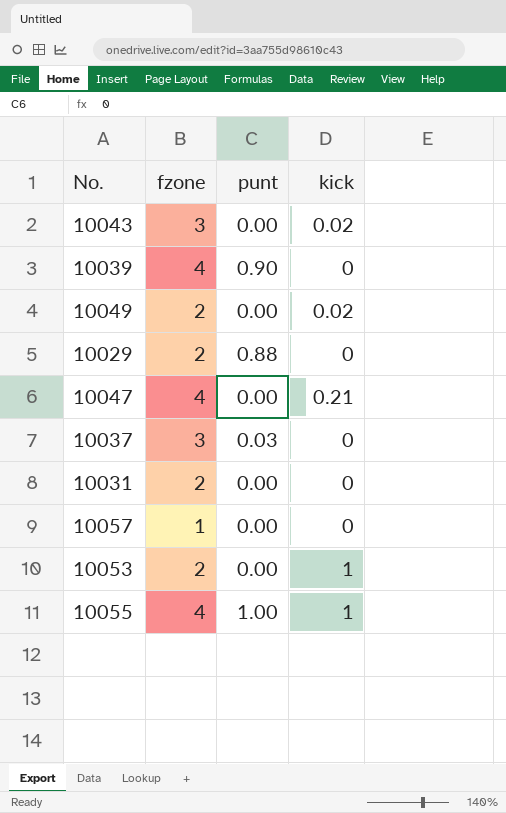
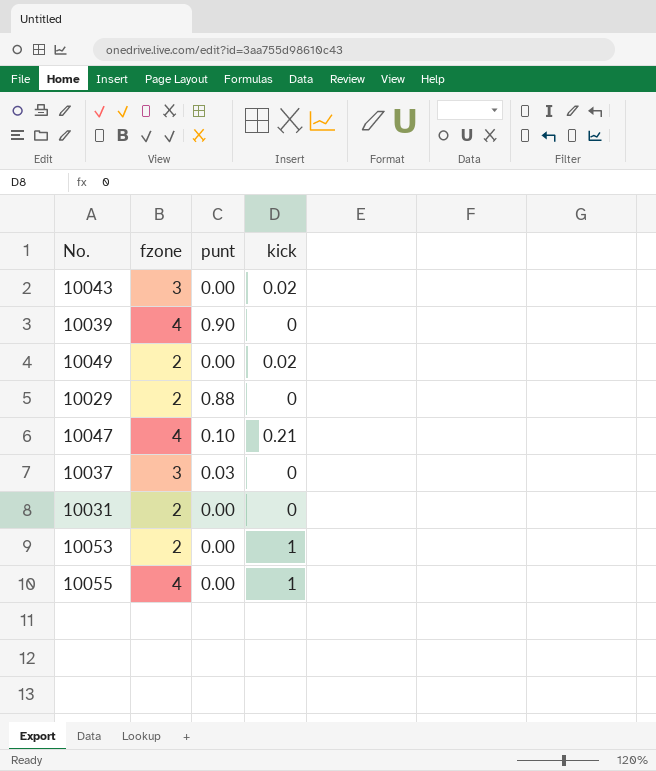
row 10057: 1 | 0.00 | 0 -> none
10047 | punt: 0.00 -> 0.10
10055 | punt: 1.00 -> 0.00

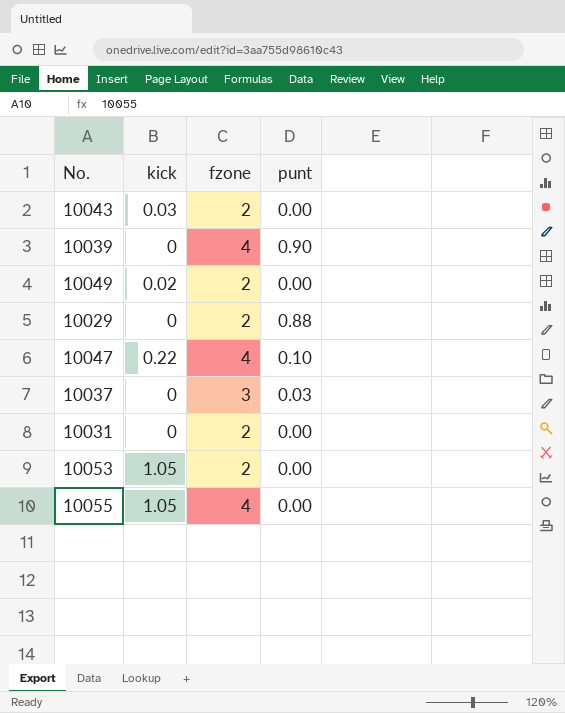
column kick | position: 4 -> 2
10043 | kick: 0.02 -> 0.03
10043 | fzone: 3 -> 2
10047 | kick: 0.21 -> 0.22
10053 | kick: 1 -> 1.05
10055 | kick: 1 -> 1.05

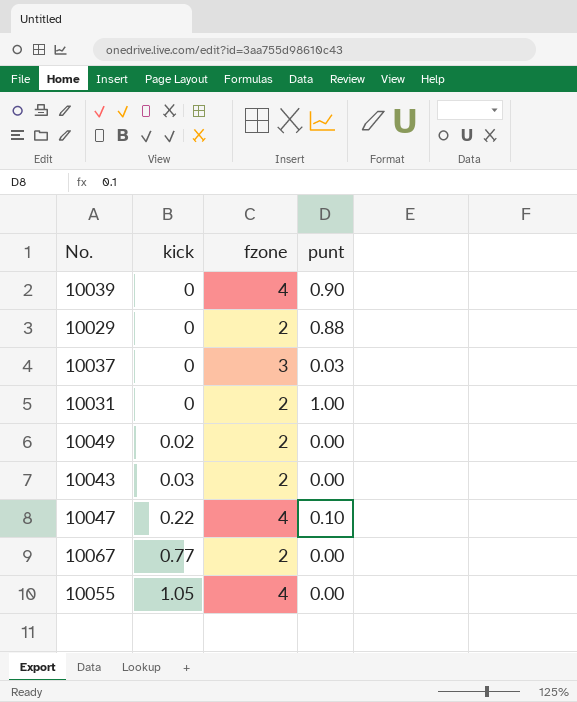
row order: none -> kick ascending
row 10053: 1.05 | 2 | 0.00 -> none
10031 | punt: 0.00 -> 1.00
row 10067: none -> 0.77 | 2 | 0.00

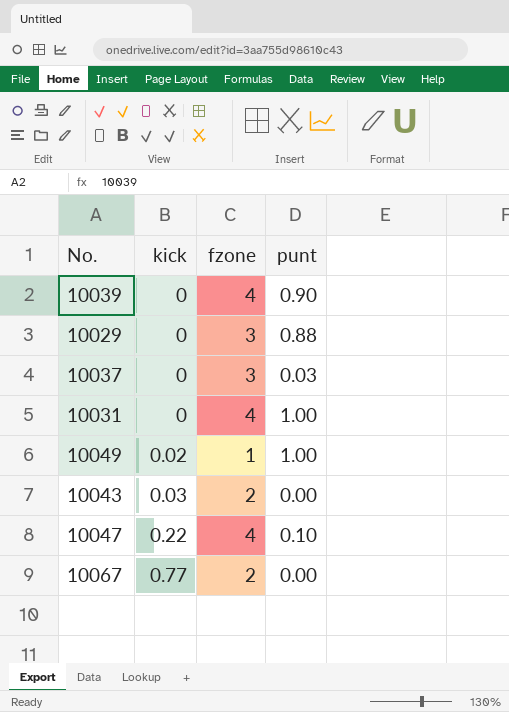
row 10055: 1.05 | 4 | 0.00 -> none
10029 | fzone: 2 -> 3
10031 | fzone: 2 -> 4
10049 | fzone: 2 -> 1
10049 | punt: 0.00 -> 1.00

